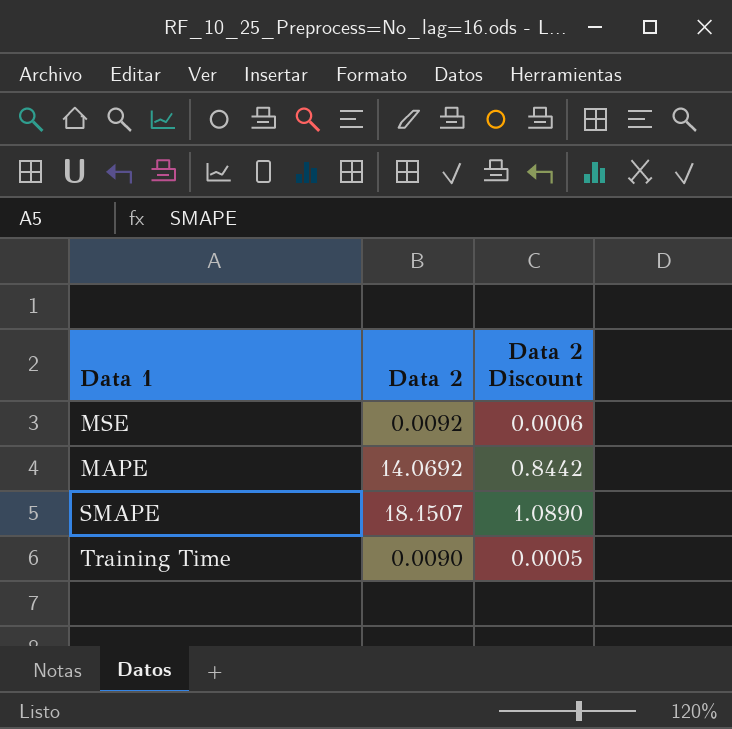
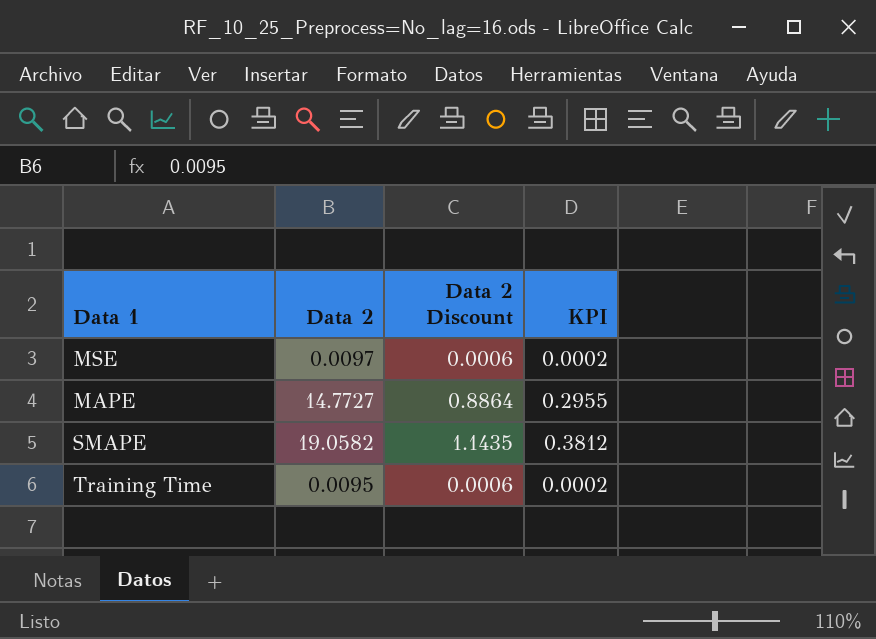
column KPI | formula: none -> [Data 2] * 0.02
MSE | Data 2: 0.0092 -> 0.0097
MAPE | Data 2: 14.0692 -> 14.7727
MAPE | Data 2 Discount: 0.8442 -> 0.8864
SMAPE | Data 2: 18.1507 -> 19.0582
SMAPE | Data 2 Discount: 1.0890 -> 1.1435
Training Time | Data 2: 0.0090 -> 0.0095
Training Time | Data 2 Discount: 0.0005 -> 0.0006

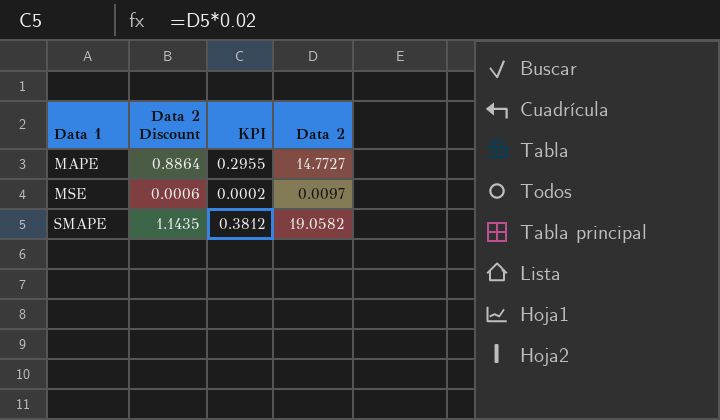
row order: none -> Data 1 ascending
column Data 2 | position: 2 -> 4
row Training Time: 0.0095 | 0.0006 | 0.0002 -> none

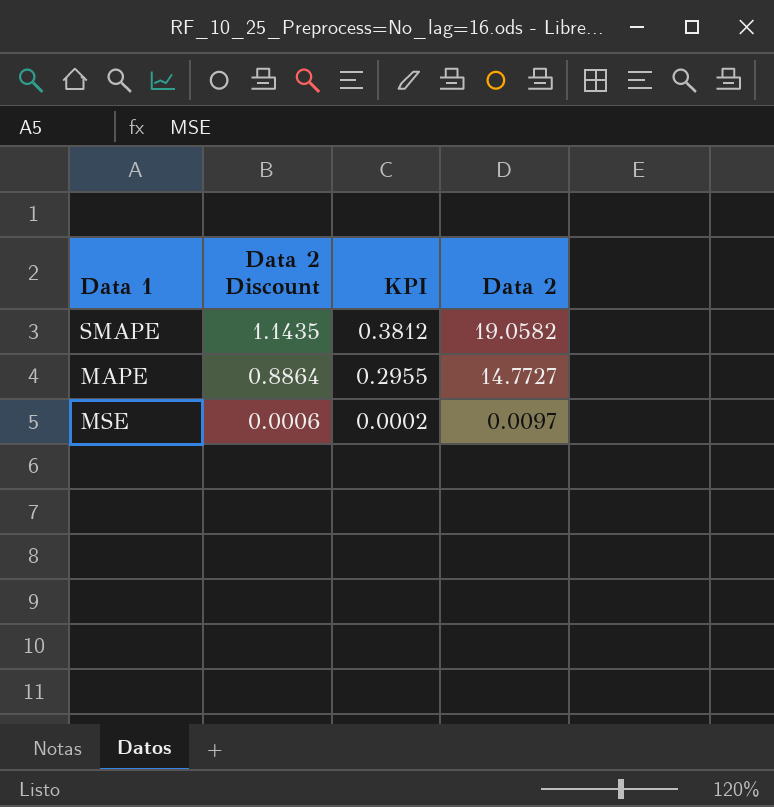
row order: Data 1 ascending -> Data 2 Discount descending

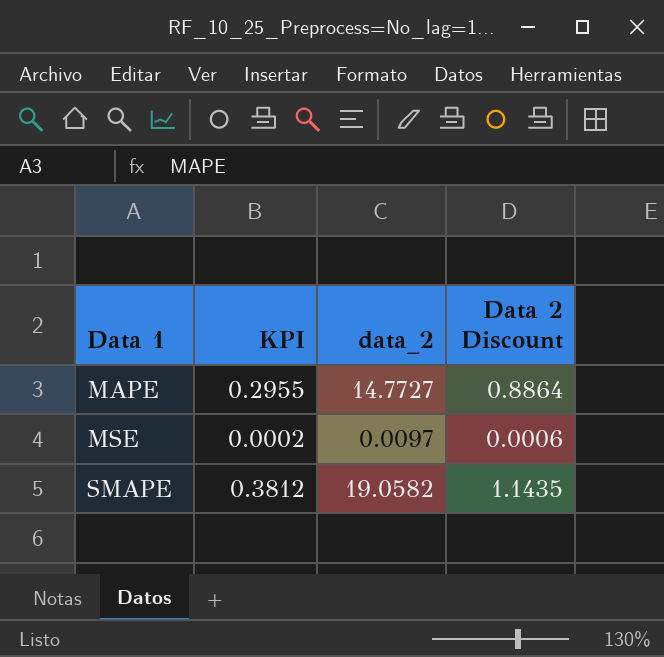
row order: Data 2 Discount descending -> Data 1 ascending
column name: Data 2 -> data_2
column Data 2 Discount | position: 2 -> 4

